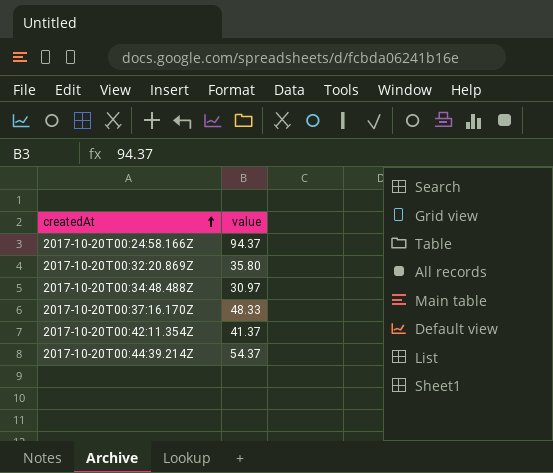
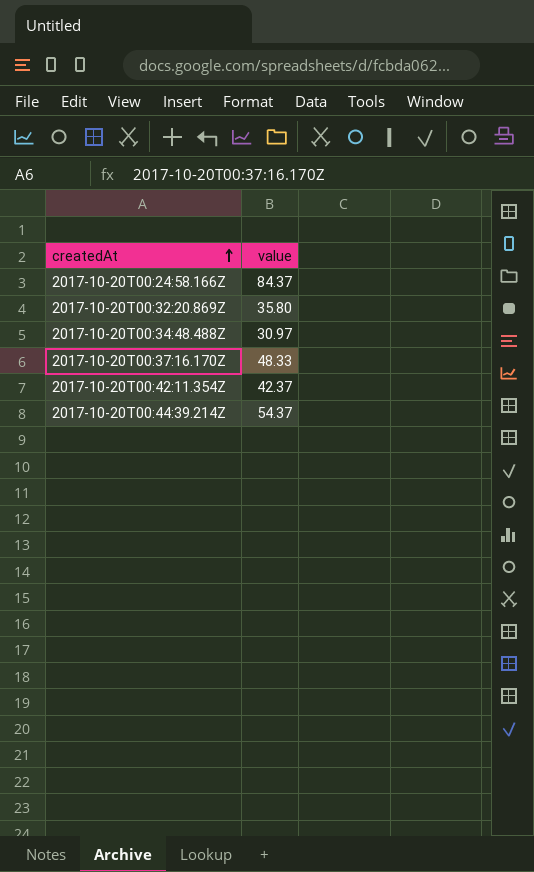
2017-10-20T00:24:58.166Z | value: 94.37 -> 84.37
2017-10-20T00:42:11.354Z | value: 41.37 -> 42.37

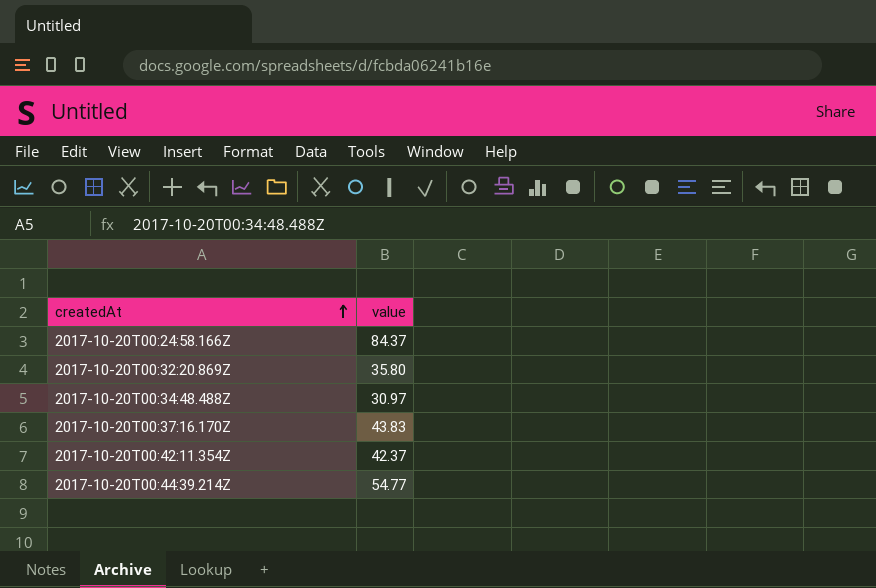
2017-10-20T00:37:16.170Z | value: 48.33 -> 43.83
2017-10-20T00:44:39.214Z | value: 54.37 -> 54.77

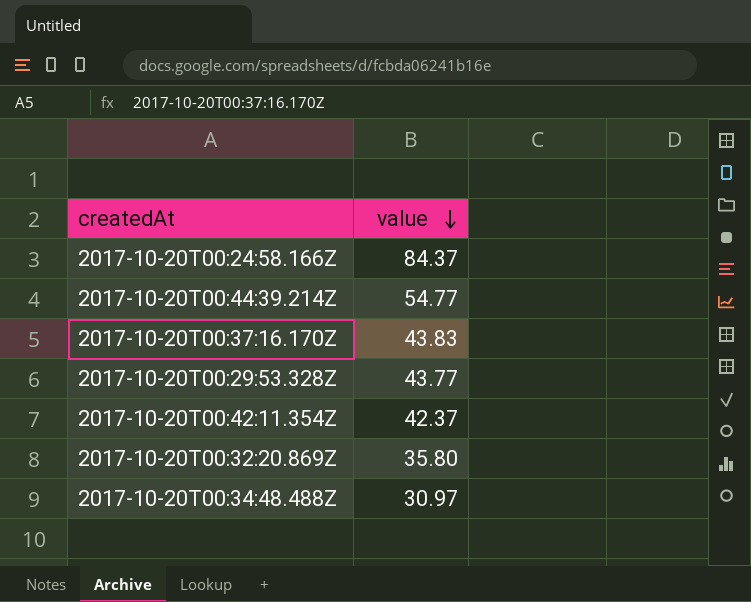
row order: createdAt ascending -> value descending
row 2017-10-20T00:29:53.328Z: none -> 43.77

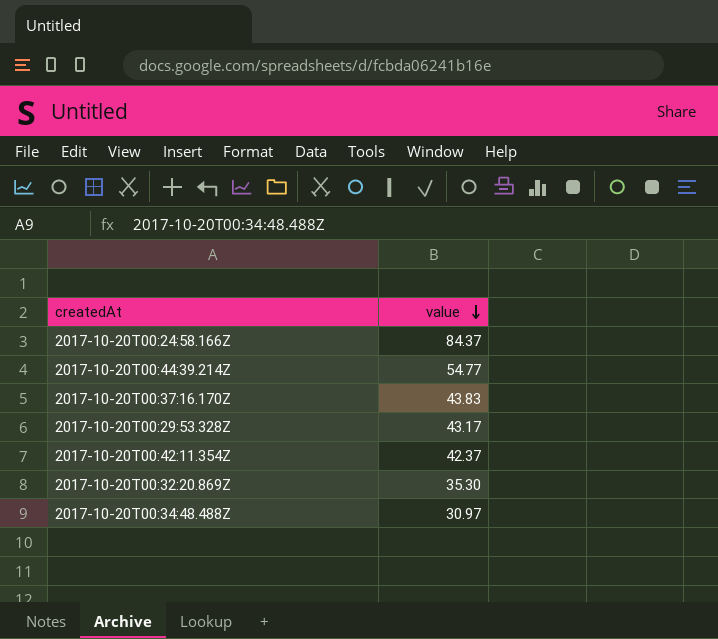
2017-10-20T00:29:53.328Z | value: 43.77 -> 43.17
2017-10-20T00:32:20.869Z | value: 35.80 -> 35.30

